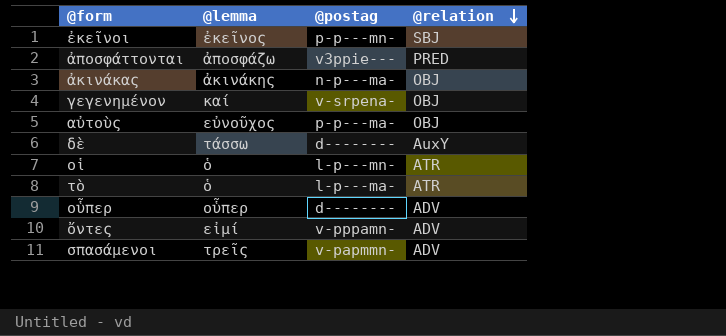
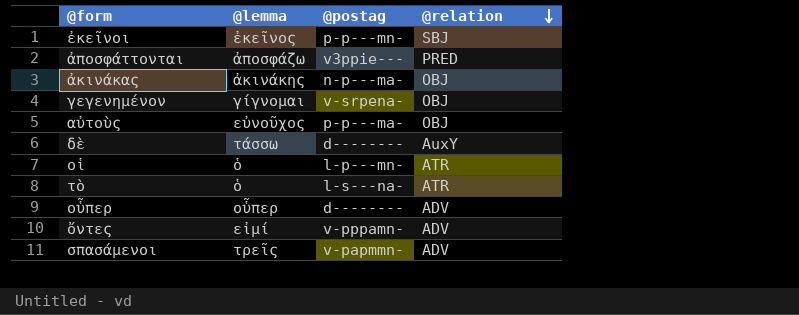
γεγενημένον | @lemma: καί -> γίγνομαι
τὸ | @postag: l-p---ma- -> l-s---na-

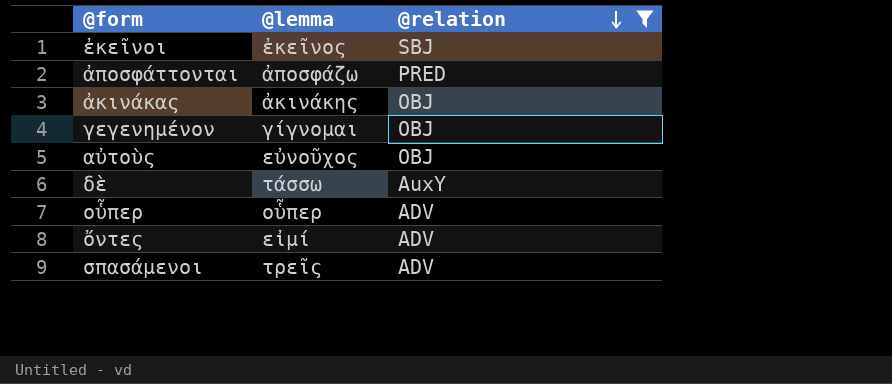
filter: none -> @relation != ATR
column @postag | position: 3 -> none

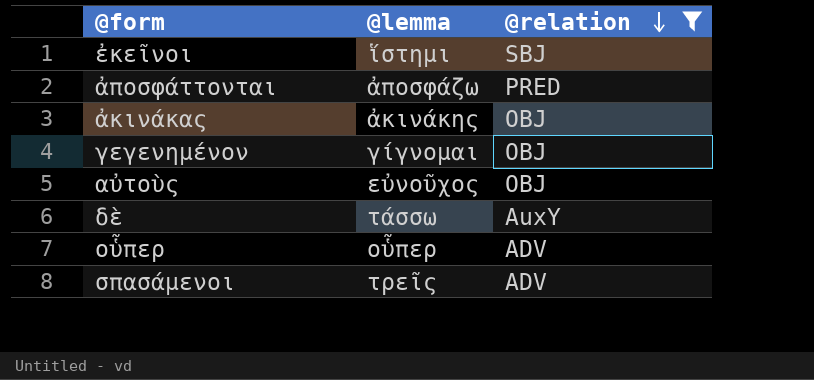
row ὄντες: εἰμί | ADV -> none
ἐκεῖνοι | @lemma: ἐκεῖνος -> ἵστημι

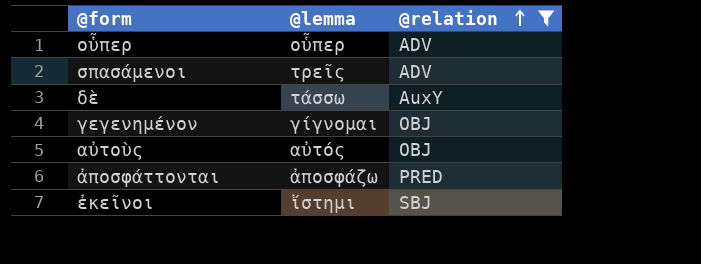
row order: @relation descending -> @relation ascending
row ἀκινάκας: ἀκινάκης | OBJ -> none
αὐτοὺς | @lemma: εὐνοῦχος -> αὐτός

